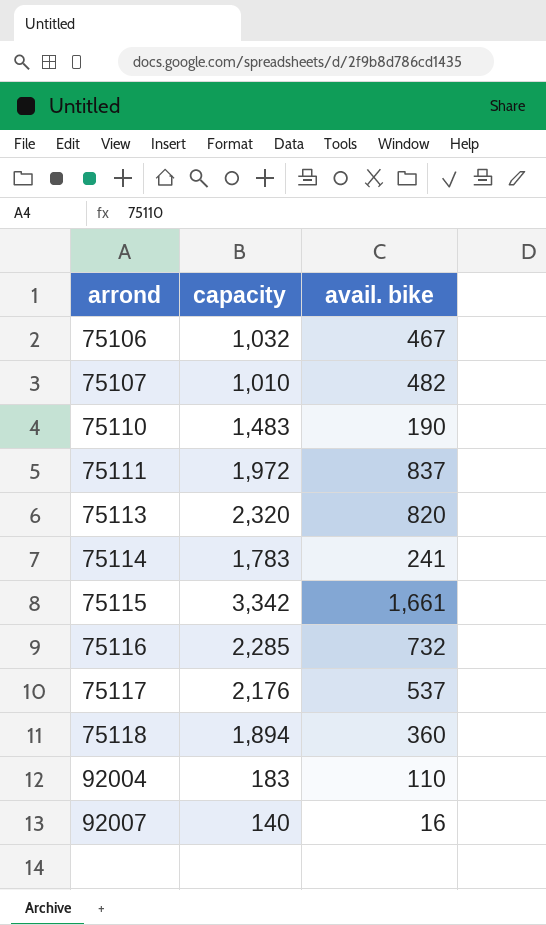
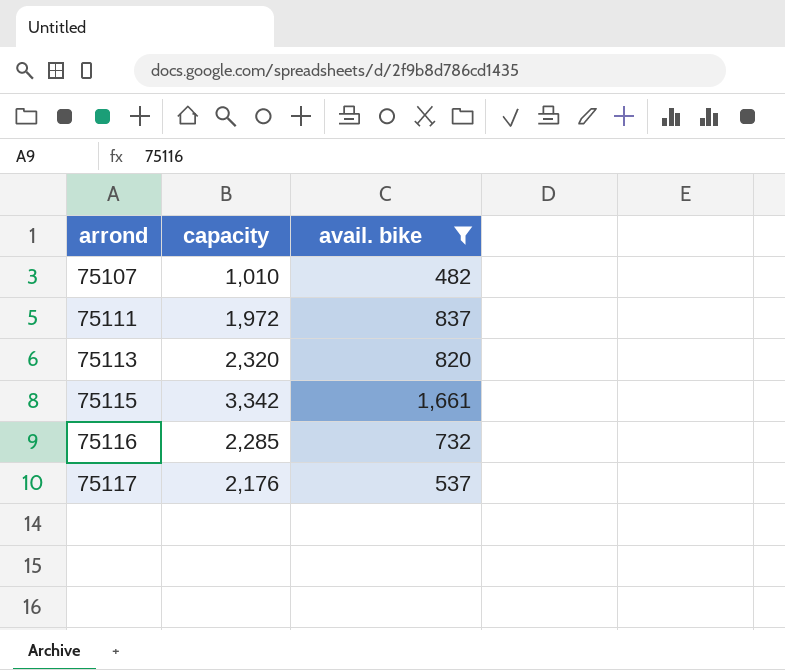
filter: none -> avail. bike >= 482

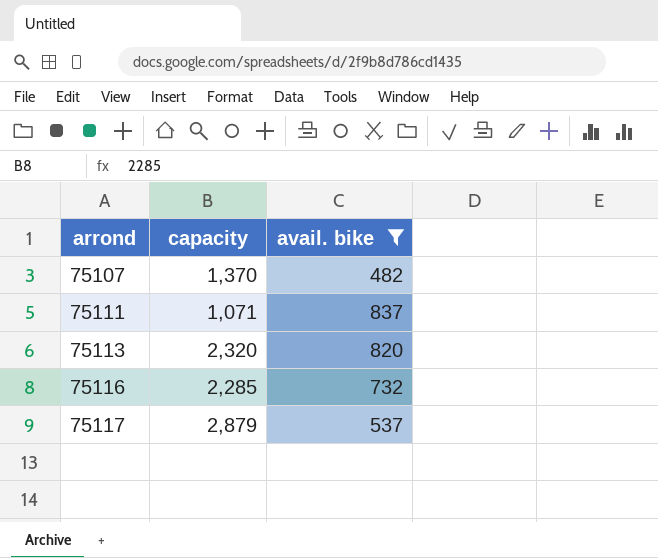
row 75115: 3,342 | 1,661 -> none
75107 | capacity: 1,010 -> 1,370
75111 | capacity: 1,972 -> 1,071
75117 | capacity: 2,176 -> 2,879

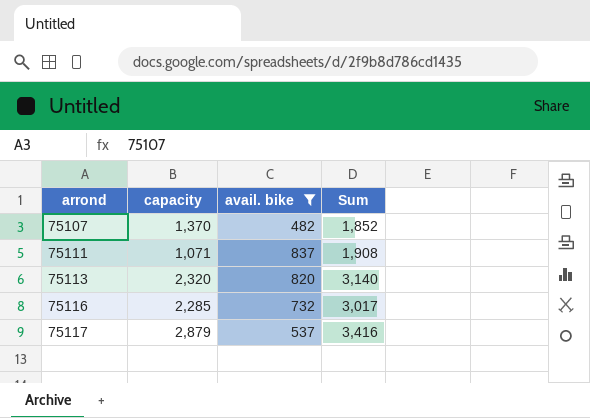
column Sum | formula: none -> [capacity] + [avail. bike]

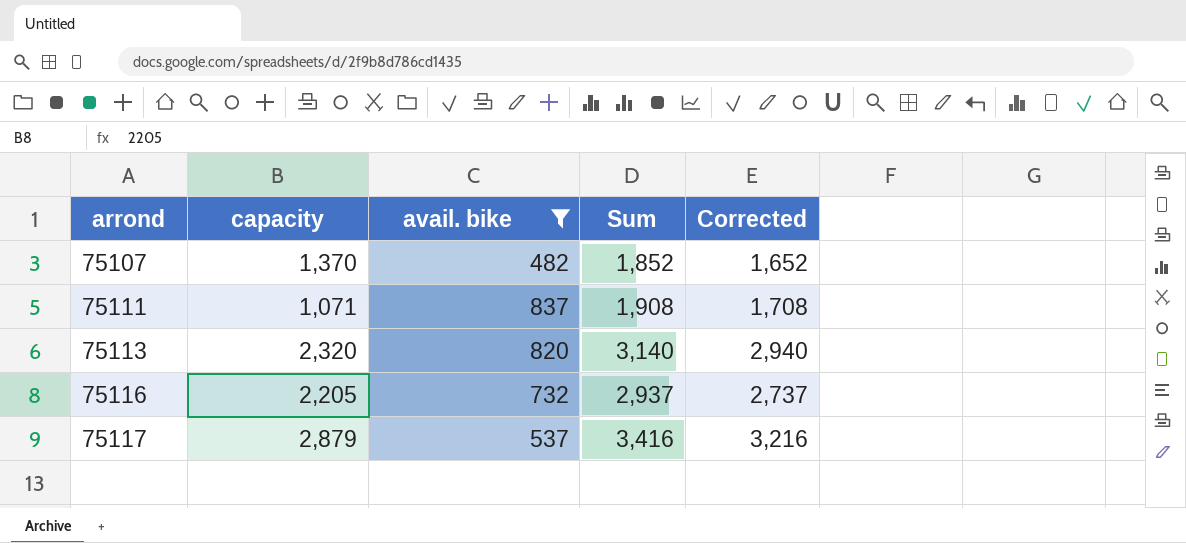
column Corrected | formula: none -> [Sum] - 200
75116 | capacity: 2,285 -> 2,205
75116 | Sum: 3,017 -> 2,937

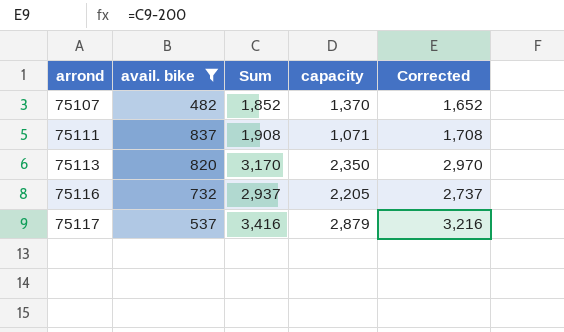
column capacity | position: 2 -> 4
75113 | Sum: 3,140 -> 3,170
75113 | capacity: 2,320 -> 2,350
75113 | Corrected: 2,940 -> 2,970

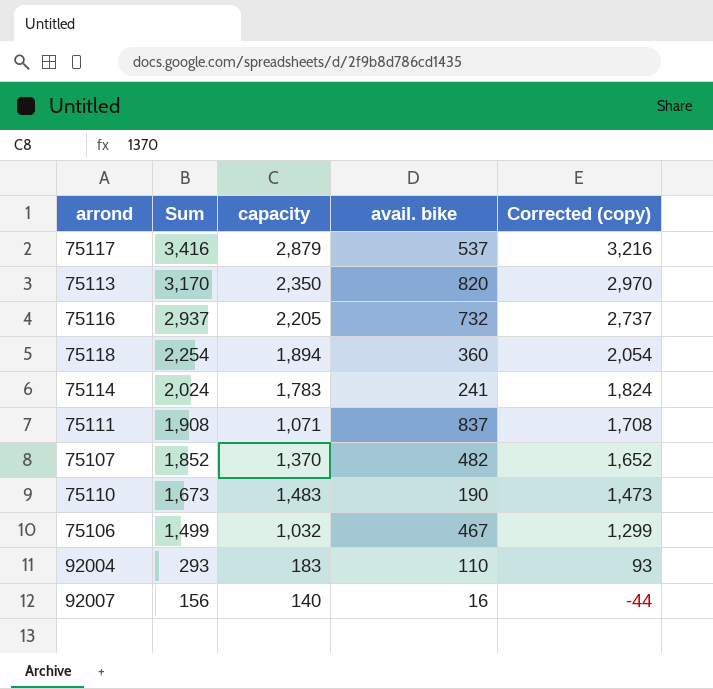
filter: avail. bike >= 482 -> none
row order: arrond ascending -> Sum descending
column avail. bike | position: 2 -> 4
column name: Corrected -> Corrected (copy)

